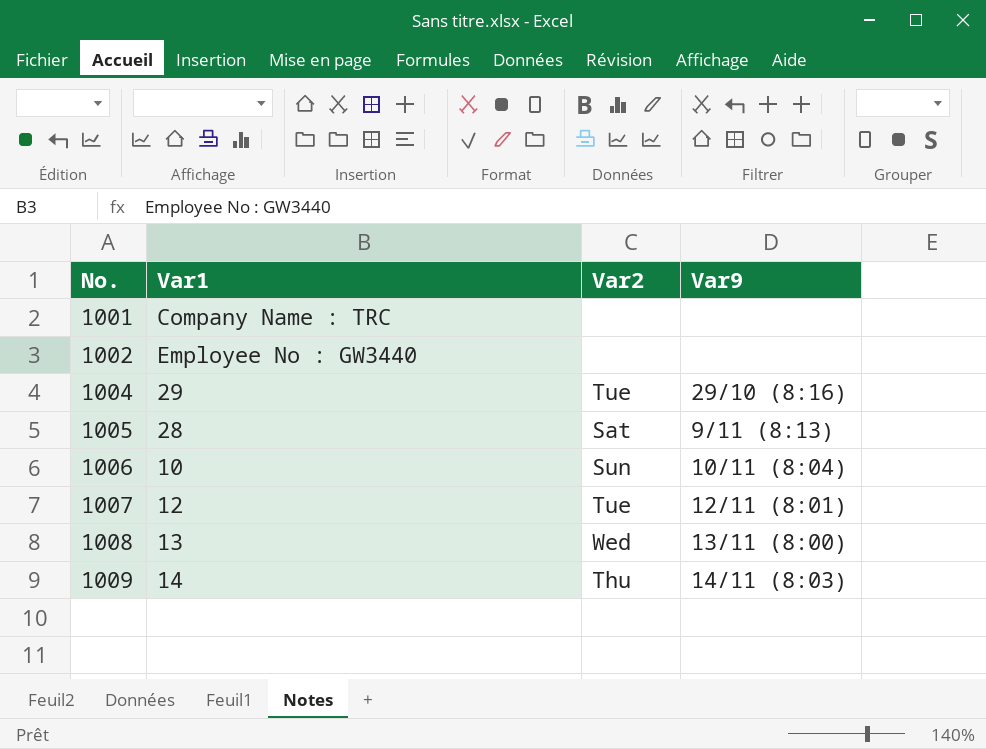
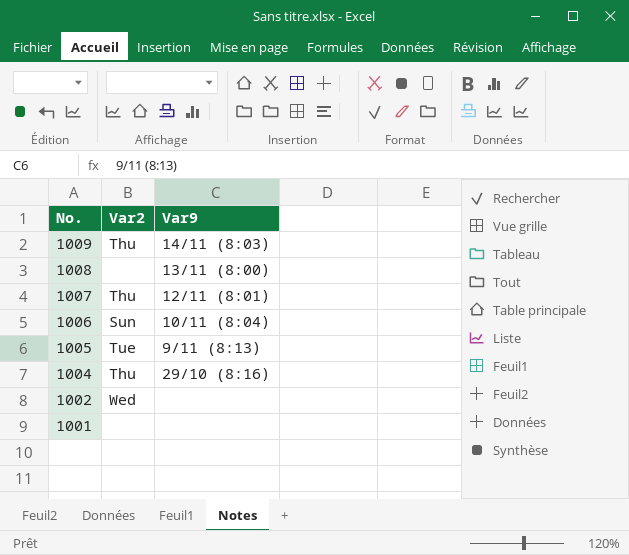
row order: No. ascending -> No. descending
column Var1 | position: 2 -> none
1008 | Var2: Wed -> none
1007 | Var2: Tue -> Thu
1005 | Var2: Sat -> Tue
1004 | Var2: Tue -> Thu
1002 | Var2: none -> Wed

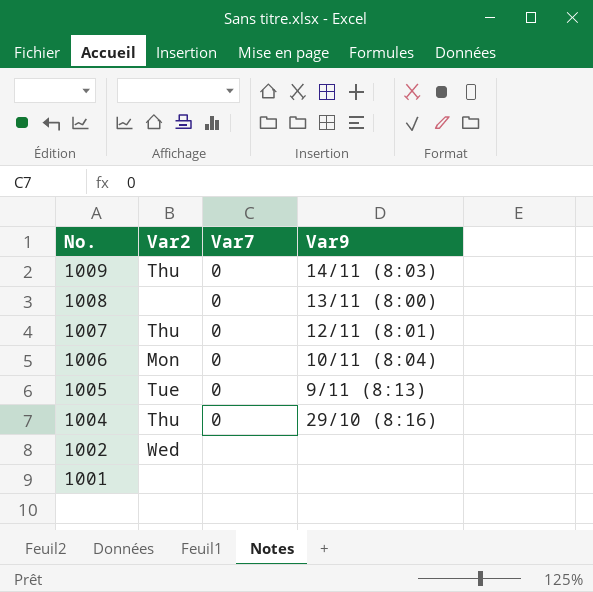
column Var7 | position: none -> 3
1006 | Var2: Sun -> Mon

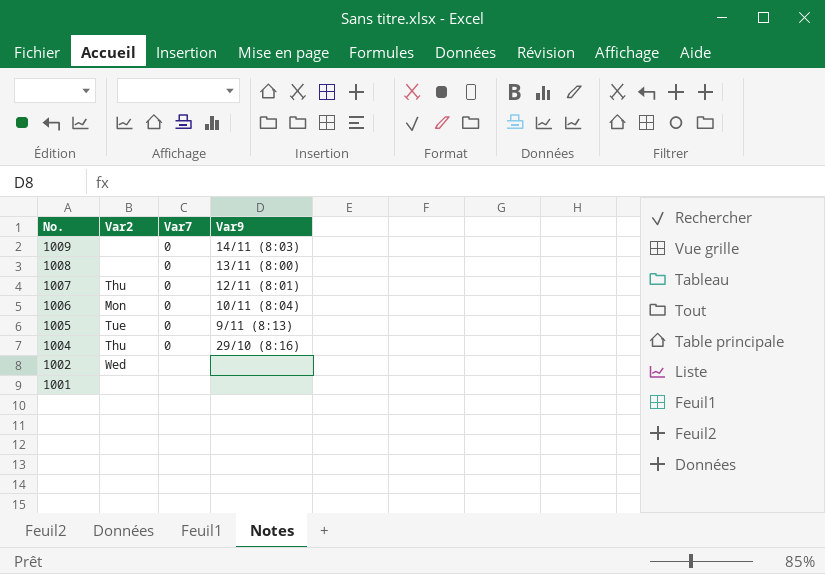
1009 | Var2: Thu -> none

